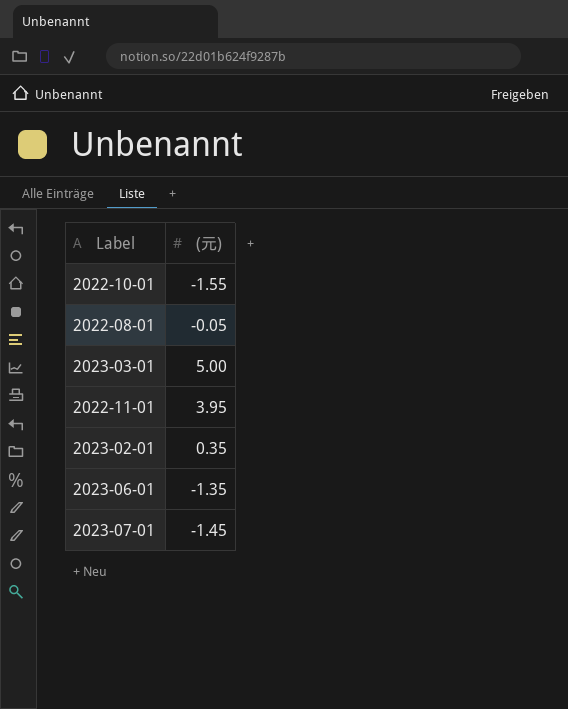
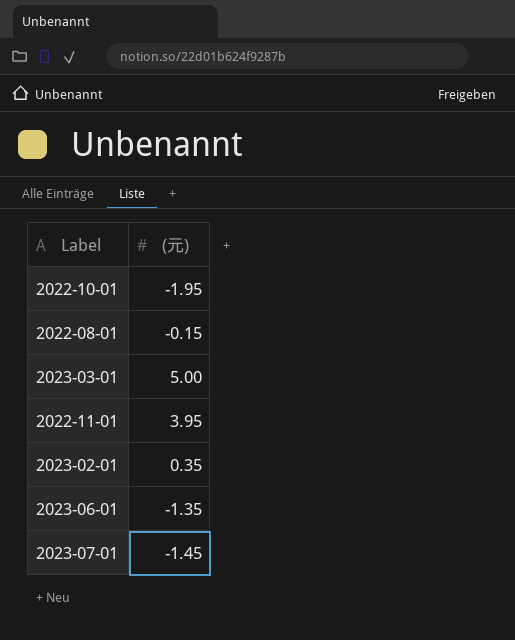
2022-10-01 | (元): -1.55 -> -1.95
2022-08-01 | (元): -0.05 -> -0.15

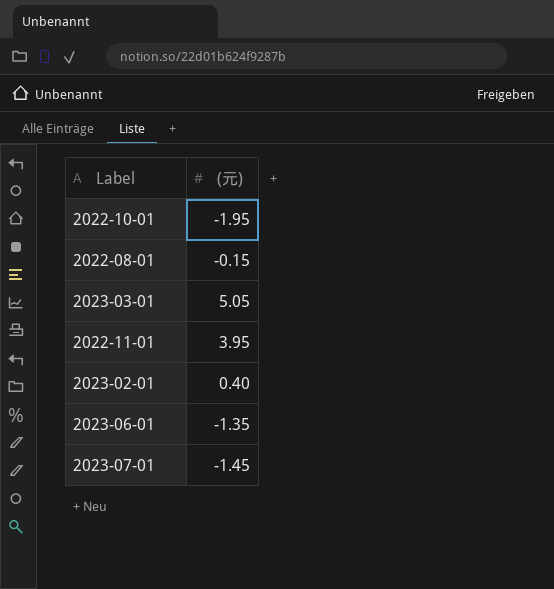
2023-03-01 | (元): 5.00 -> 5.05
2023-02-01 | (元): 0.35 -> 0.40

